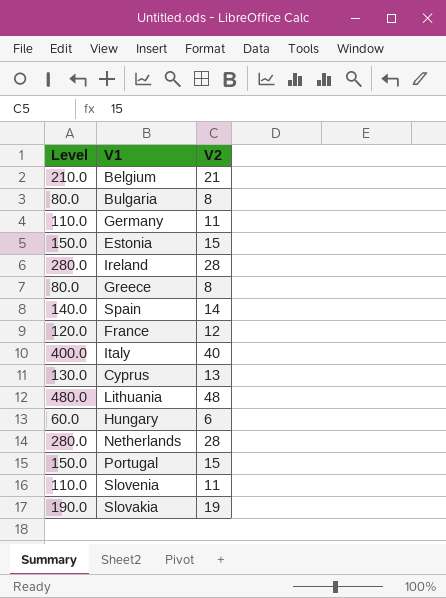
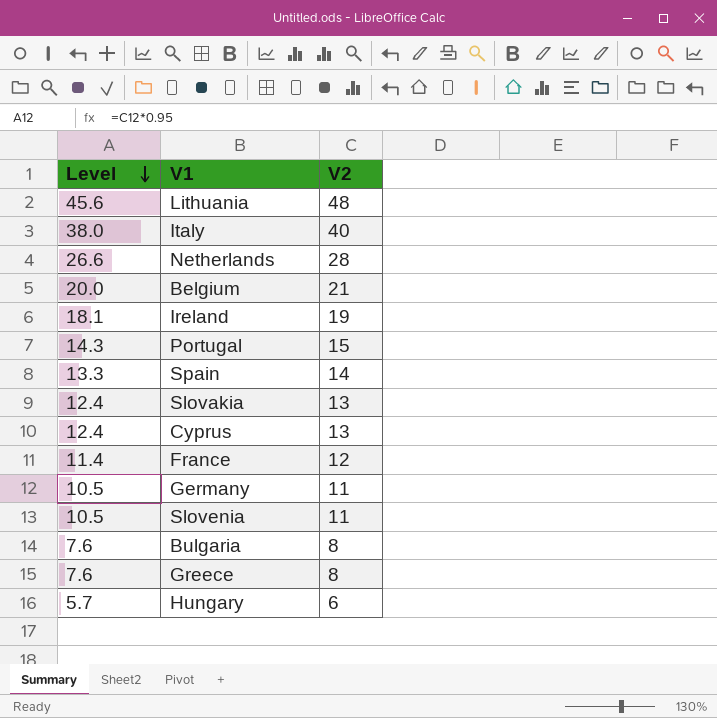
row order: none -> Level descending
column Level | formula: [V2] * 10 -> [V2] * 0.95
row Estonia: 150.0 | 15 -> none
Ireland | V2: 28 -> 19
Slovakia | V2: 19 -> 13

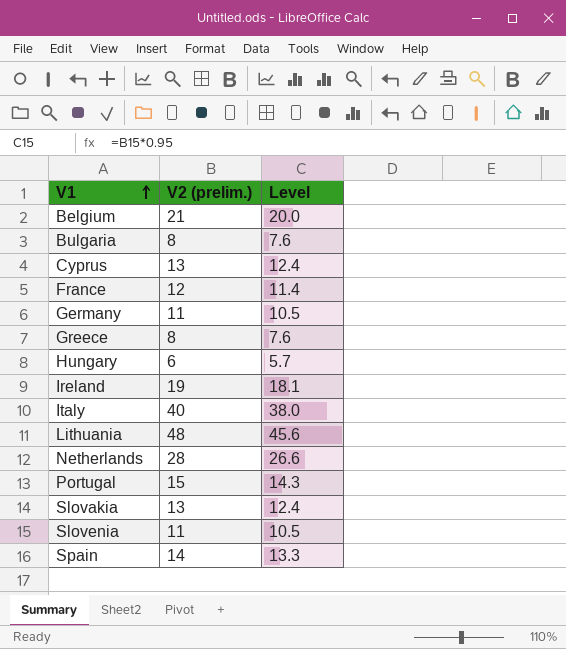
row order: Level descending -> V1 ascending
column name: V2 -> V2 (prelim.)
column Level | position: 1 -> 3

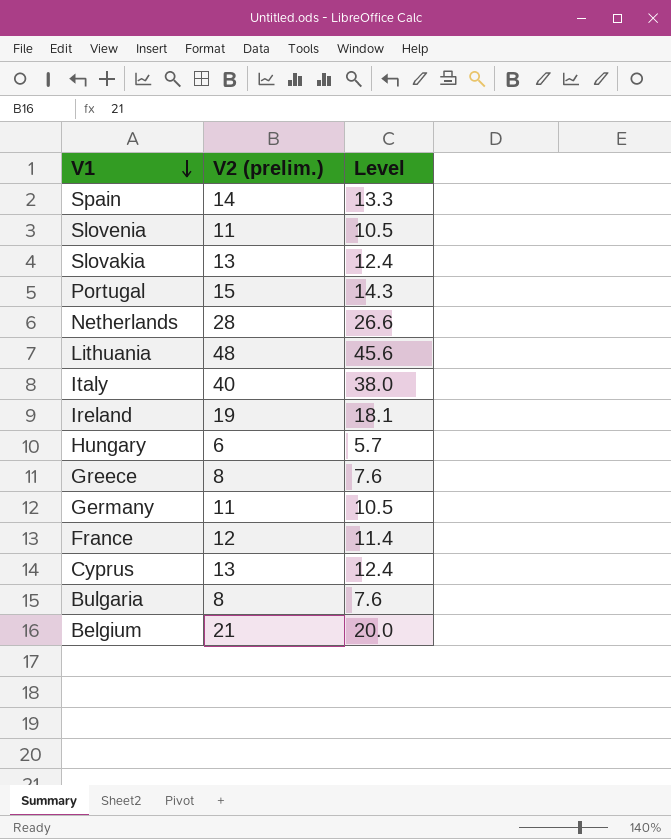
row order: V1 ascending -> V1 descending

